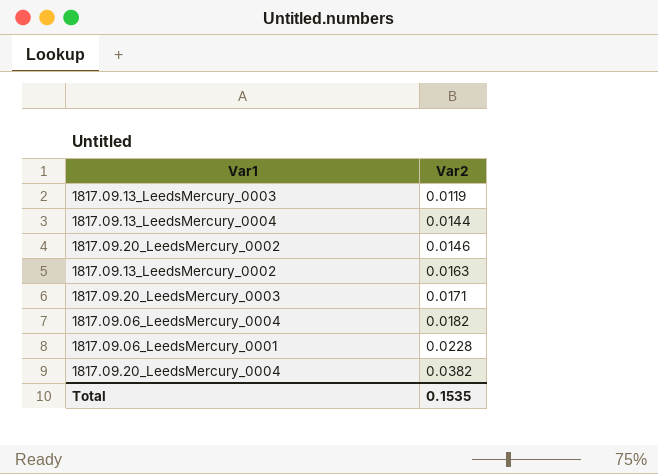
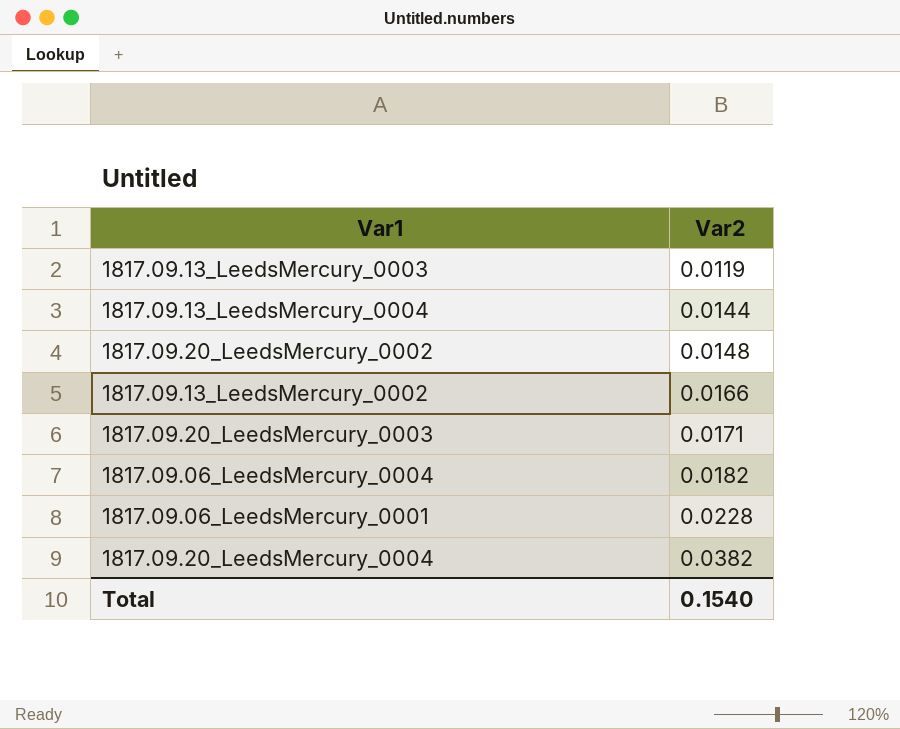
1817.09.20_LeedsMercury_0002 | Var2: 0.0146 -> 0.0148
1817.09.13_LeedsMercury_0002 | Var2: 0.0163 -> 0.0166
Total | Var2: 0.1535 -> 0.1540

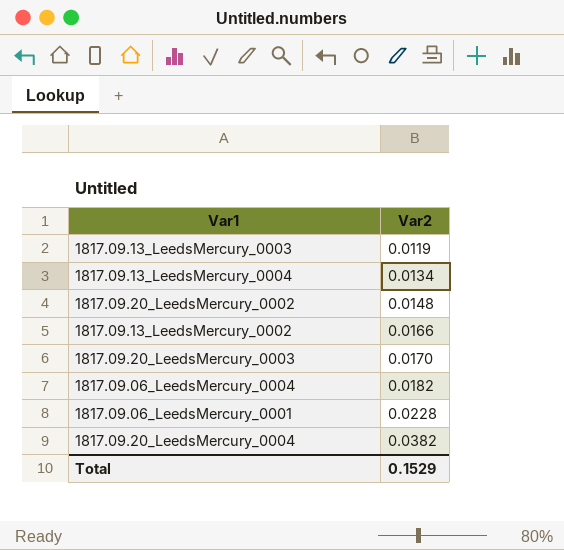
1817.09.13_LeedsMercury_0004 | Var2: 0.0144 -> 0.0134
1817.09.20_LeedsMercury_0003 | Var2: 0.0171 -> 0.0170
Total | Var2: 0.1540 -> 0.1529

